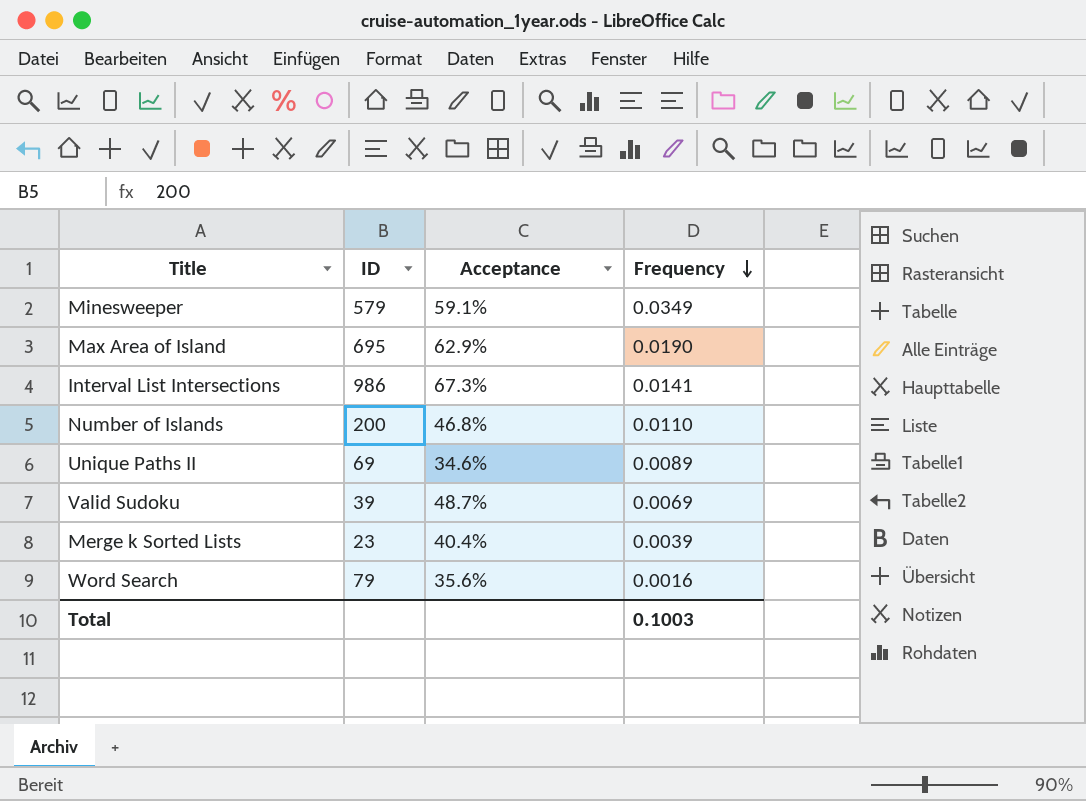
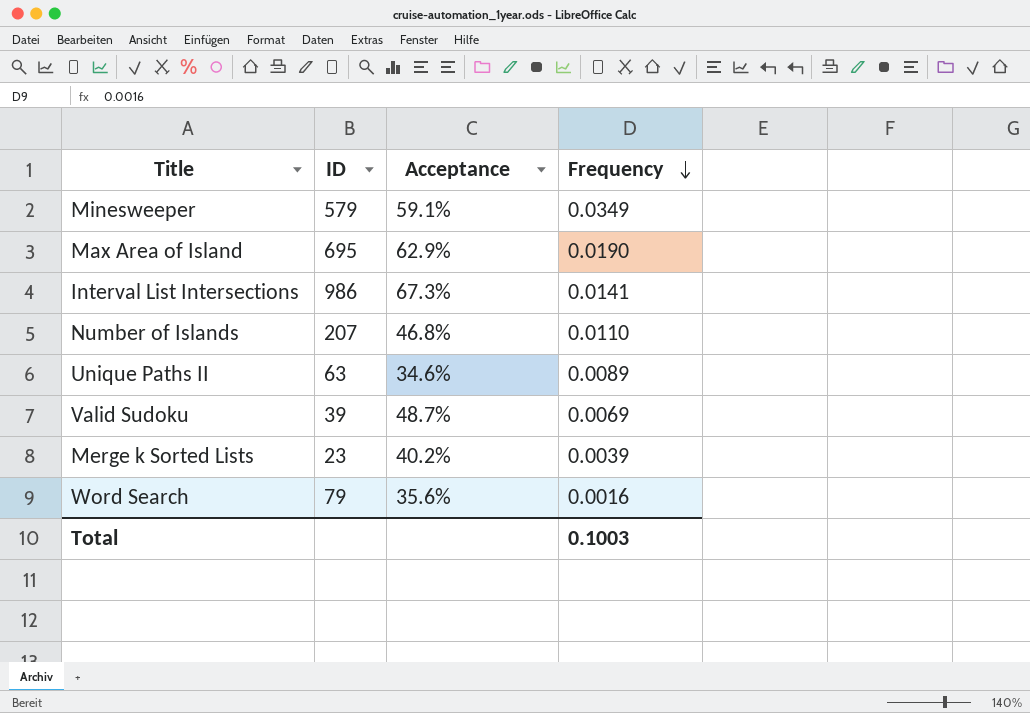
Number of Islands | ID: 200 -> 207
Unique Paths II | ID: 69 -> 63
Merge k Sorted Lists | Acceptance: 40.4% -> 40.2%

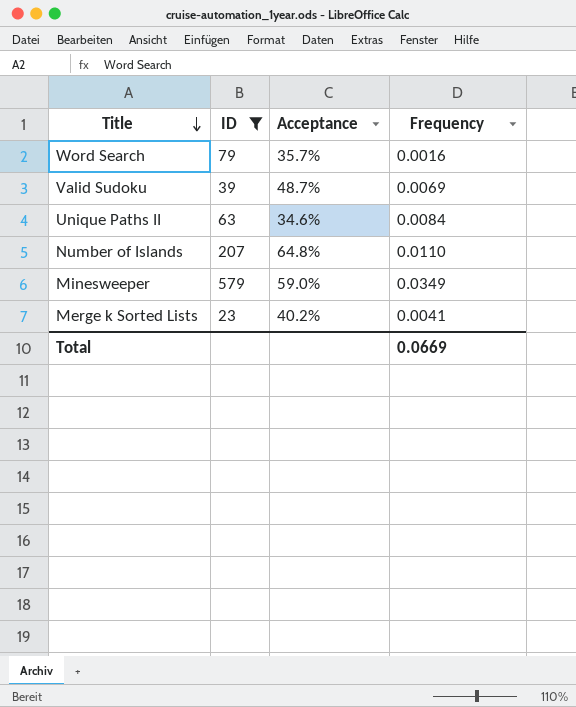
filter: none -> ID <= 579
row order: Frequency descending -> Title descending
Word Search | Acceptance: 35.6% -> 35.7%
Unique Paths II | Frequency: 0.0089 -> 0.0084
Number of Islands | Acceptance: 46.8% -> 64.8%
Minesweeper | Acceptance: 59.1% -> 59.0%
Merge k Sorted Lists | Frequency: 0.0039 -> 0.0041
Total | Frequency: 0.1003 -> 0.0669

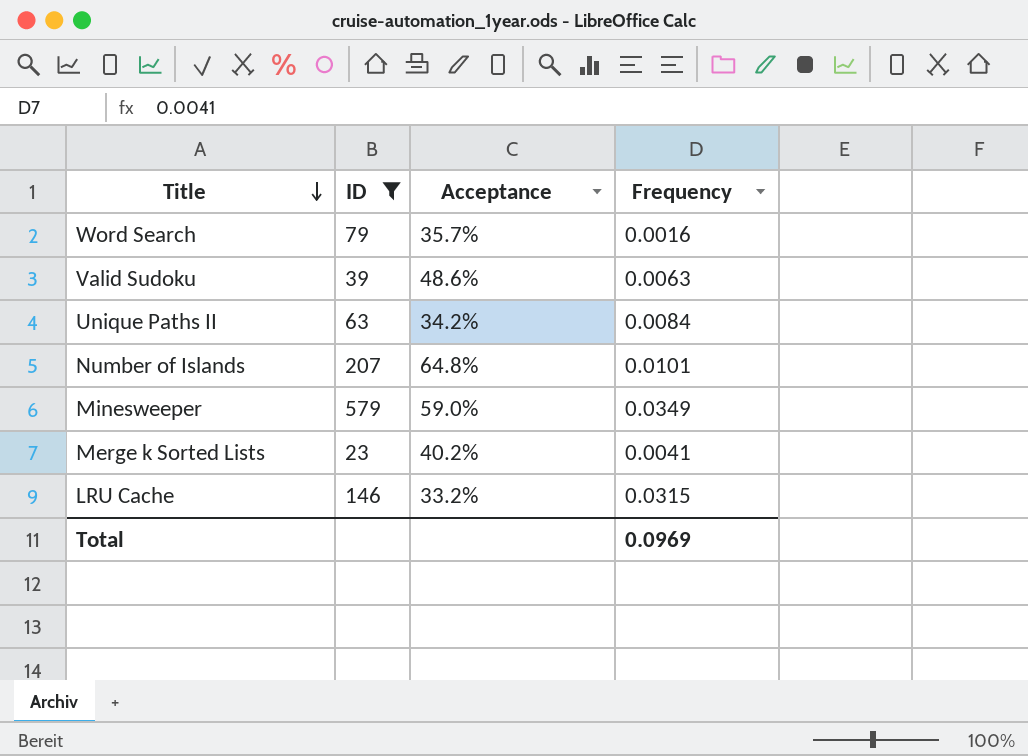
Valid Sudoku | Acceptance: 48.7% -> 48.6%
Valid Sudoku | Frequency: 0.0069 -> 0.0063
Unique Paths II | Acceptance: 34.6% -> 34.2%
Number of Islands | Frequency: 0.0110 -> 0.0101
row LRU Cache: none -> 146 | 33.2% | 0.0315
Total | Frequency: 0.0669 -> 0.0969

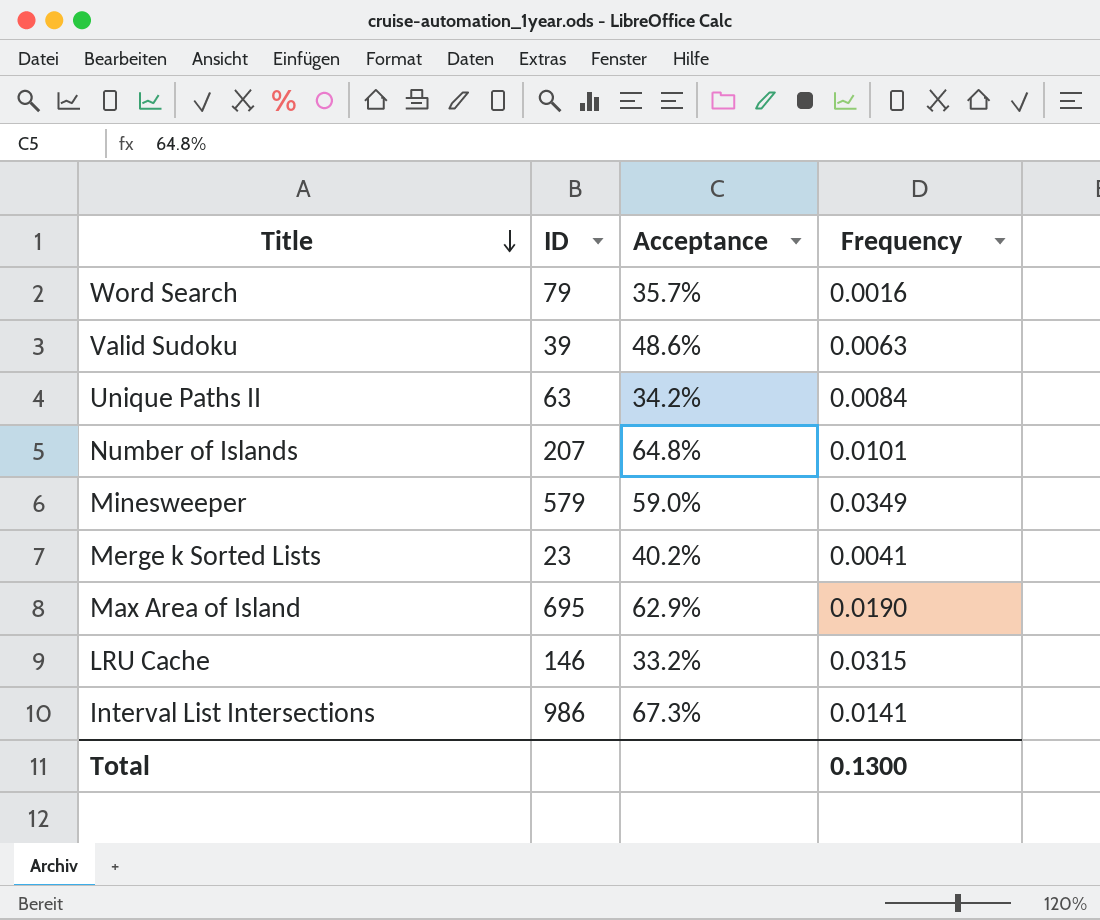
filter: ID <= 579 -> none
Total | Frequency: 0.0969 -> 0.1300

